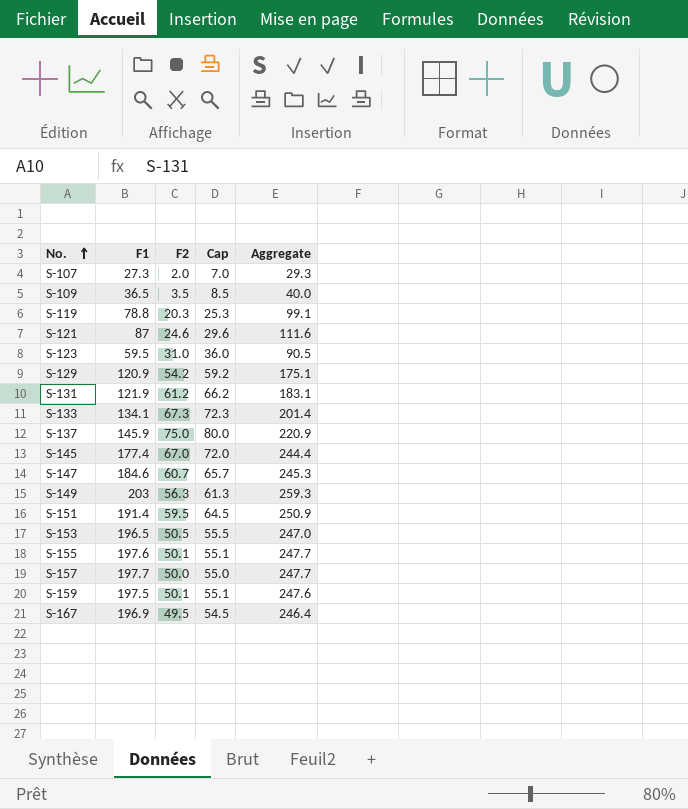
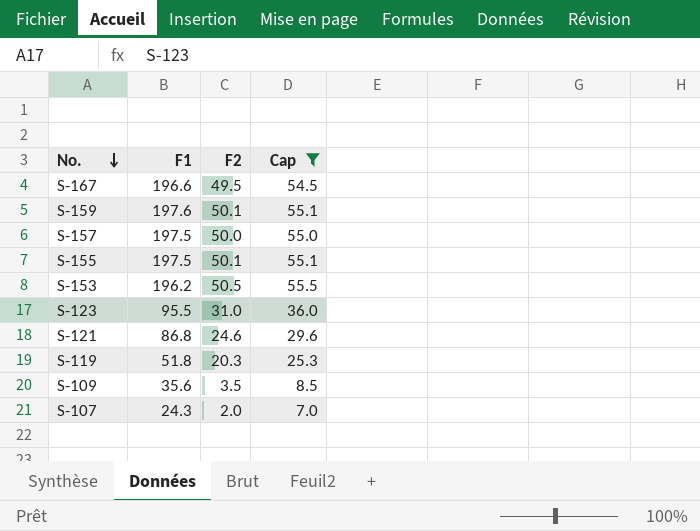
filter: none -> Cap <= 55.5
row order: No. ascending -> No. descending
column Aggregate | formula: [F1] + [F2] -> none
S-167 | F1: 196.9 -> 196.6
S-159 | F1: 197.5 -> 197.6
S-157 | F1: 197.7 -> 197.5
S-155 | F1: 197.6 -> 197.5
S-153 | F1: 196.5 -> 196.2
S-123 | F1: 59.5 -> 95.5
S-121 | F1: 87 -> 86.8
S-119 | F1: 78.8 -> 51.8
S-109 | F1: 36.5 -> 35.6
S-107 | F1: 27.3 -> 24.3

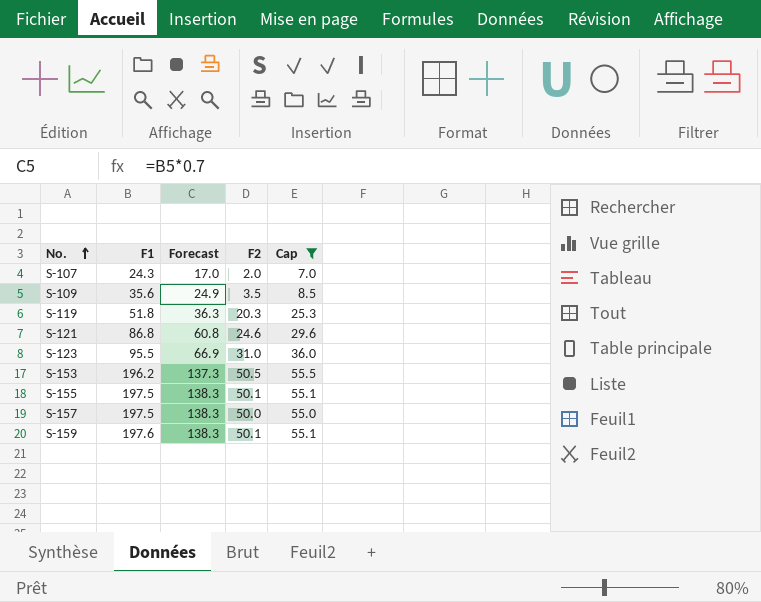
row order: No. descending -> No. ascending
column Forecast | formula: none -> [F1] * 0.7
row S-167: 196.6 | 49.5 | 54.5 -> none

